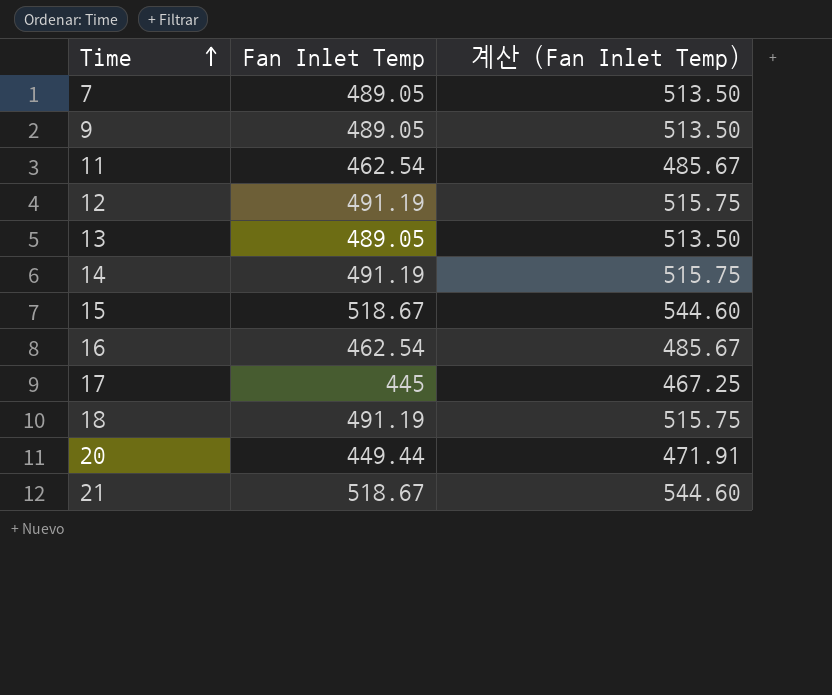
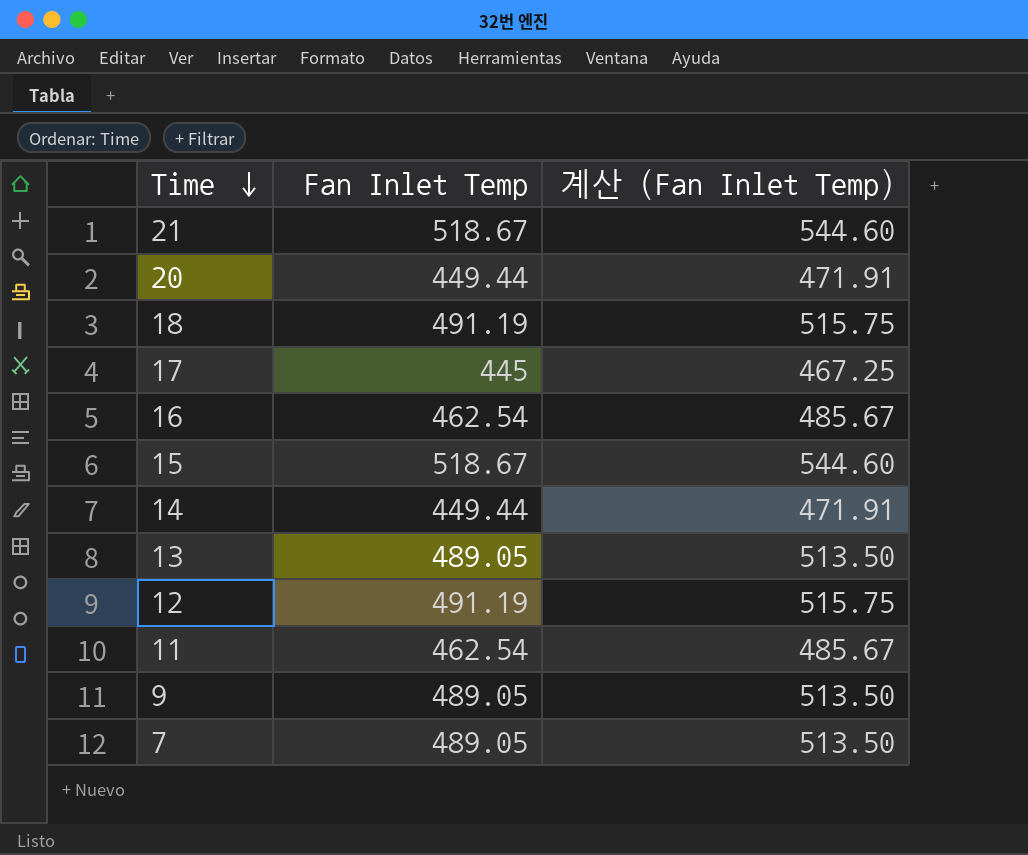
row order: Time ascending -> Time descending
14 | Fan Inlet Temp: 491.19 -> 449.44
14 | 계산 (Fan Inlet Temp): 515.75 -> 471.91

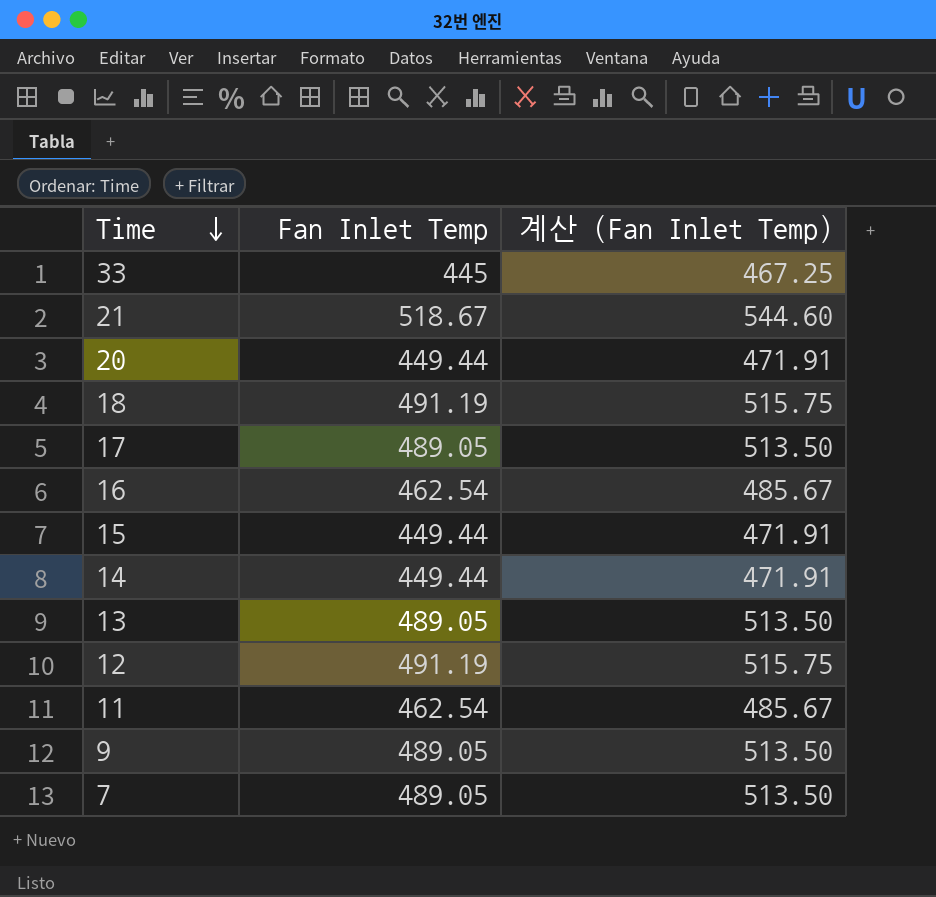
row 33: none -> 445 | 467.25
17 | Fan Inlet Temp: 445 -> 489.05
17 | 계산 (Fan Inlet Temp): 467.25 -> 513.50
15 | Fan Inlet Temp: 518.67 -> 449.44
15 | 계산 (Fan Inlet Temp): 544.60 -> 471.91

